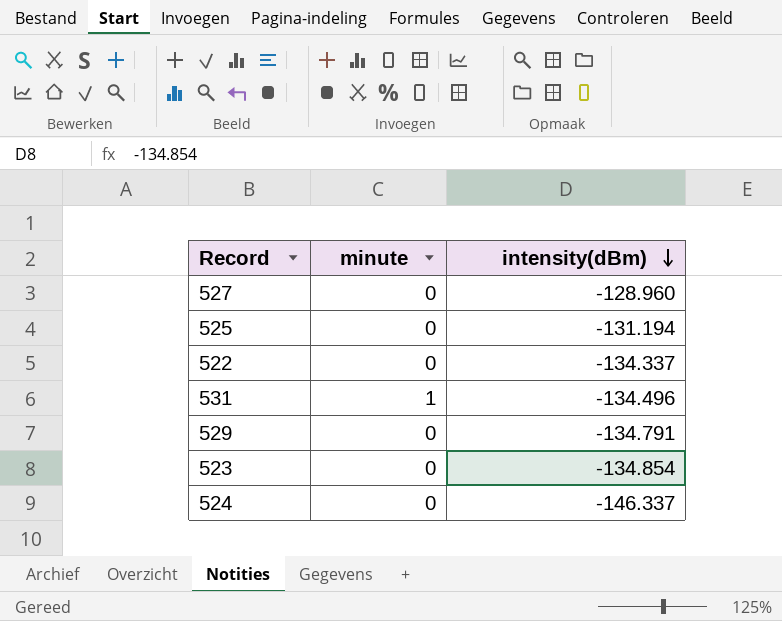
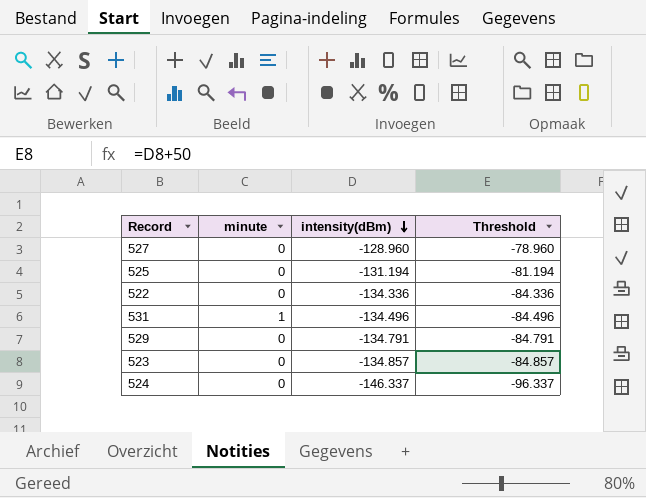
column Threshold | formula: none -> [intensity(dBm)] + 50
522 | intensity(dBm): -134.337 -> -134.336
523 | intensity(dBm): -134.854 -> -134.857

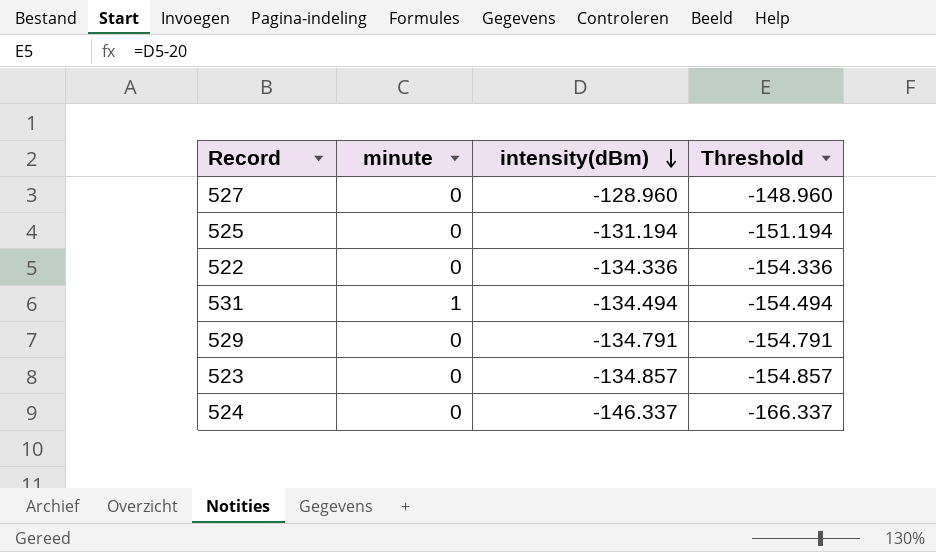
column Threshold | formula: [intensity(dBm)] + 50 -> [intensity(dBm)] - 20
531 | intensity(dBm): -134.496 -> -134.494

